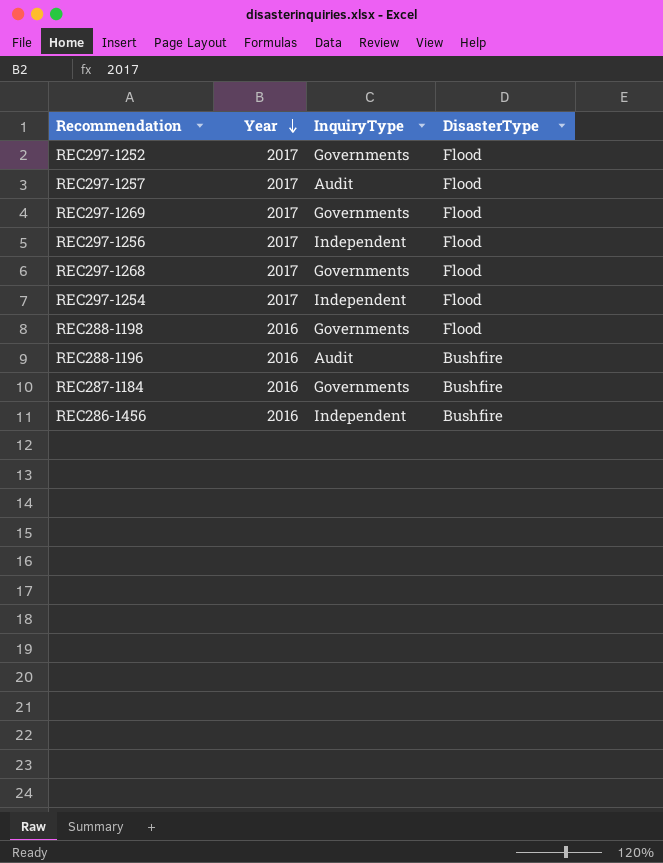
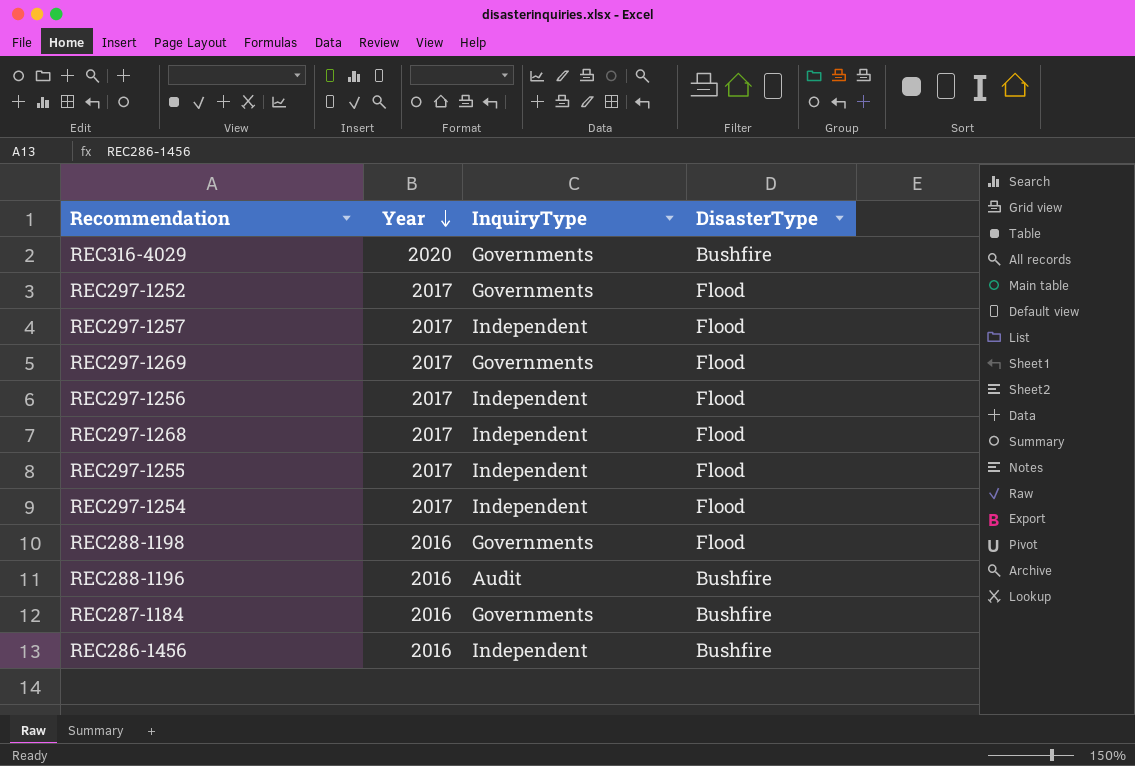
row REC316-4029: none -> 2020 | Governments | Bushfire
REC297-1257 | InquiryType: Audit -> Independent
REC297-1268 | InquiryType: Governments -> Independent
row REC297-1255: none -> 2017 | Independent | Flood

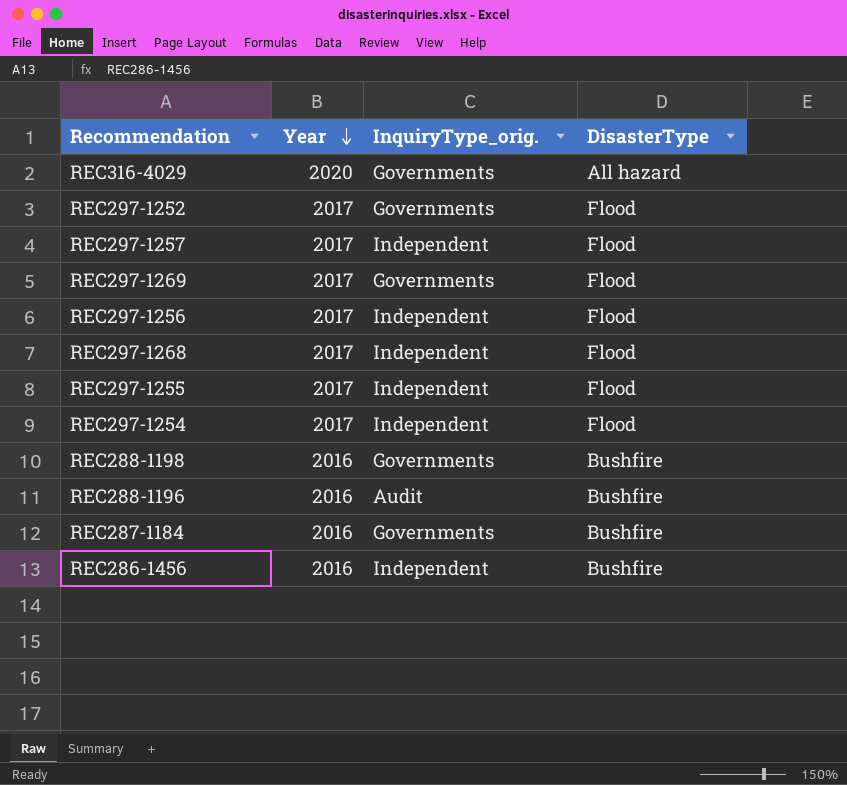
column name: InquiryType -> InquiryType_orig.
REC316-4029 | DisasterType: Bushfire -> All hazard
REC288-1198 | DisasterType: Flood -> Bushfire

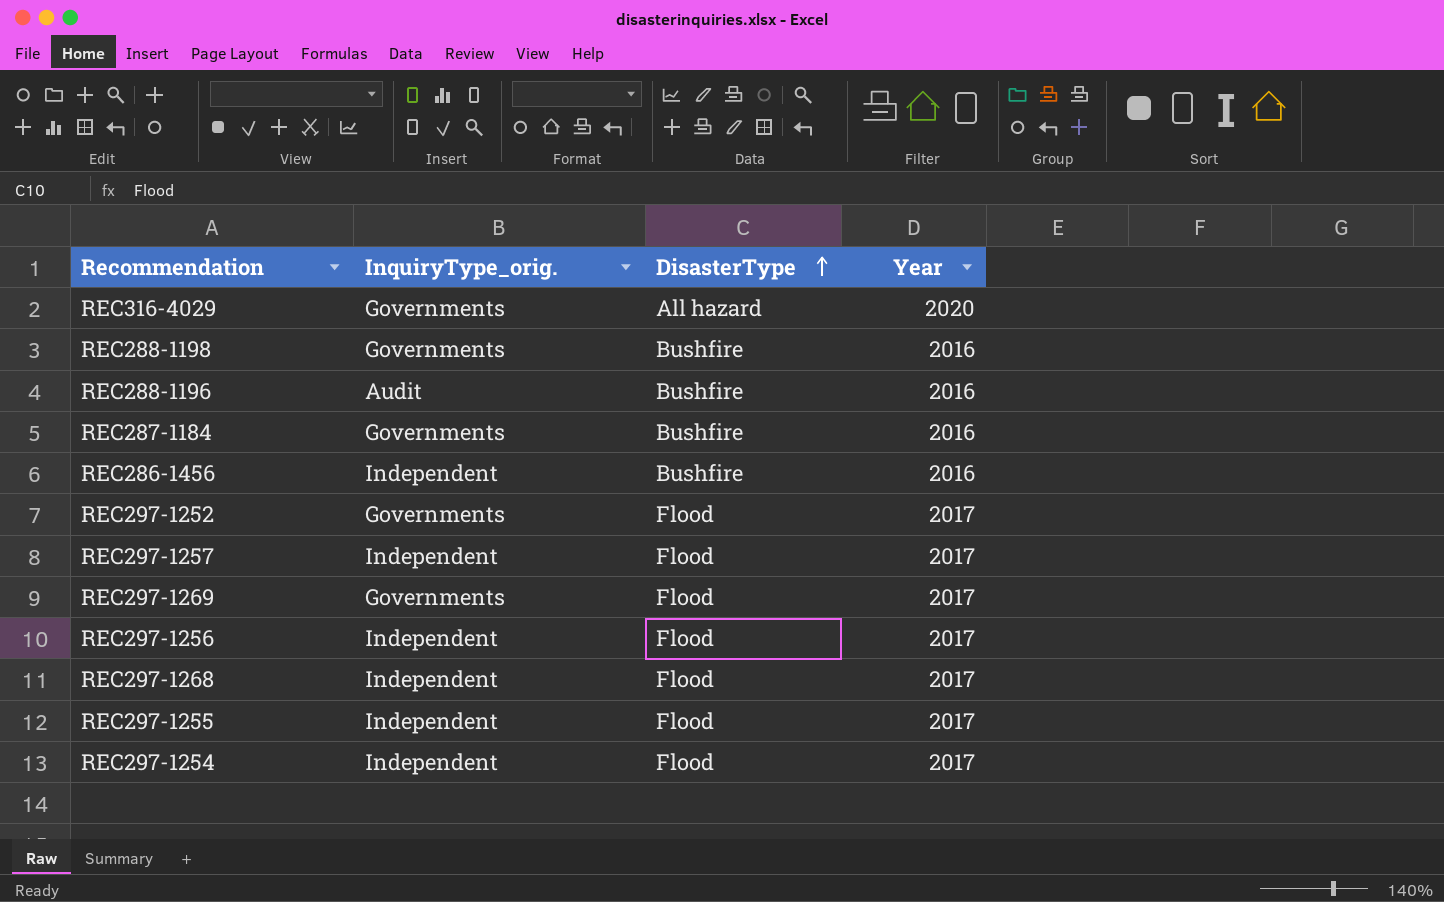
row order: Year descending -> DisasterType ascending
column Year | position: 2 -> 4

